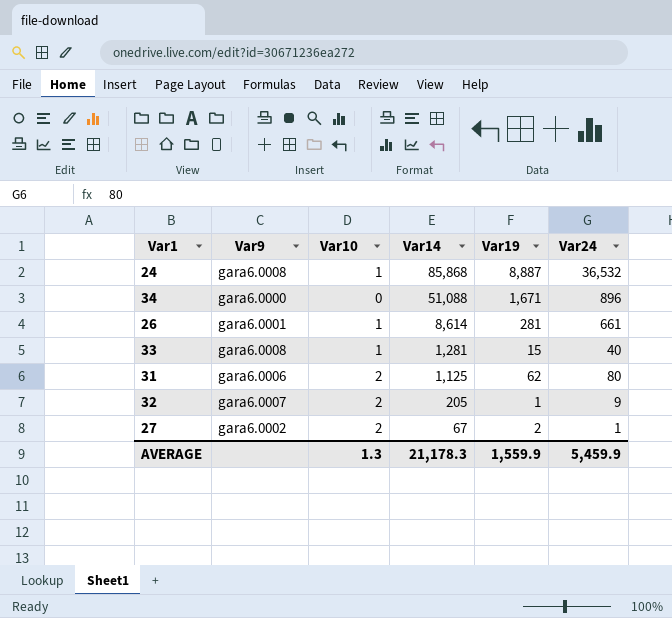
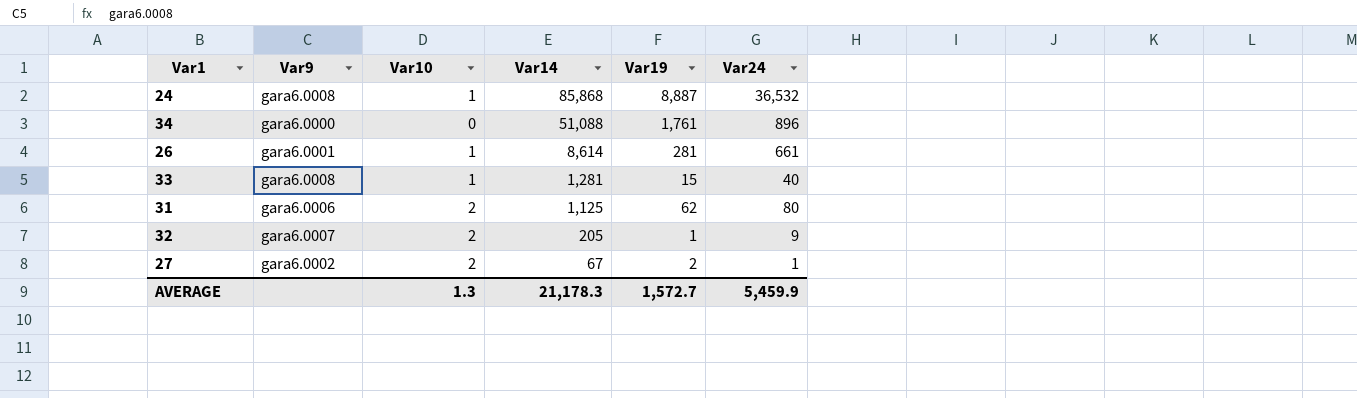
34 | Var19: 1,671 -> 1,761
AVERAGE | Var19: 1,559.9 -> 1,572.7

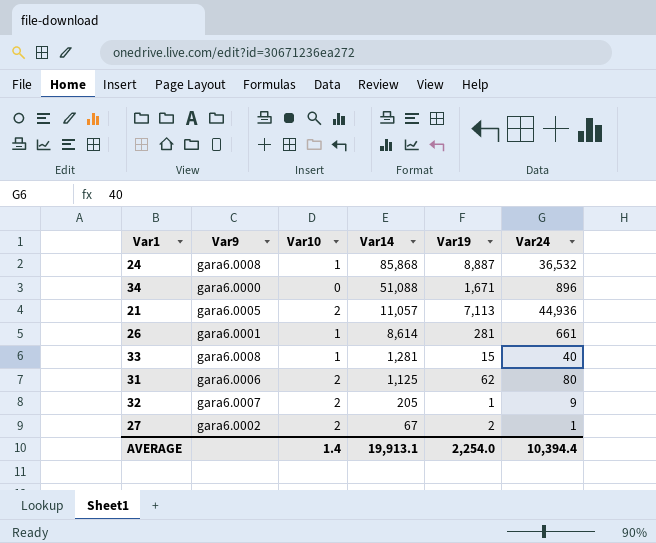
34 | Var19: 1,761 -> 1,671
row 21: none -> gara6.0005 | 2 | 11,057 | 7,113 | 44,936
AVERAGE | Var10: 1.3 -> 1.4
AVERAGE | Var14: 21,178.3 -> 19,913.1
AVERAGE | Var19: 1,572.7 -> 2,254.0
AVERAGE | Var24: 5,459.9 -> 10,394.4

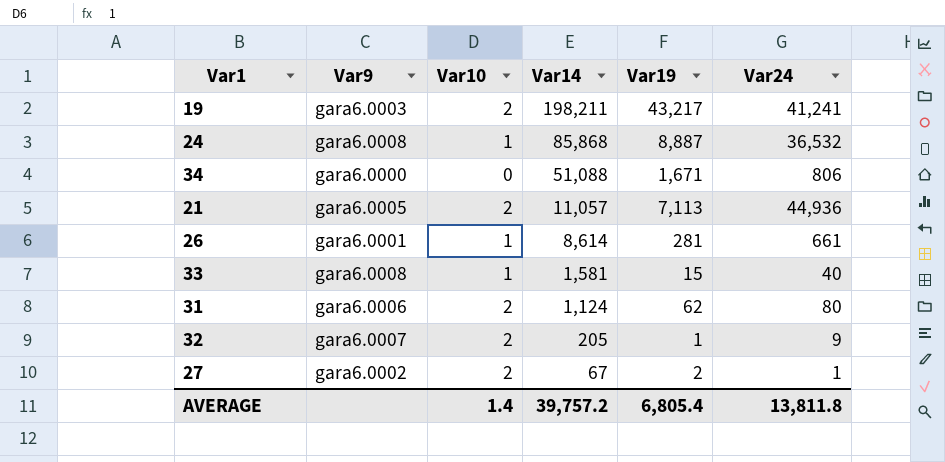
row 19: none -> gara6.0003 | 2 | 198,211 | 43,217 | 41,241
34 | Var24: 896 -> 806
33 | Var14: 1,281 -> 1,581
31 | Var14: 1,125 -> 1,124
AVERAGE | Var14: 19,913.1 -> 39,757.2
AVERAGE | Var19: 2,254.0 -> 6,805.4
AVERAGE | Var24: 10,394.4 -> 13,811.8

